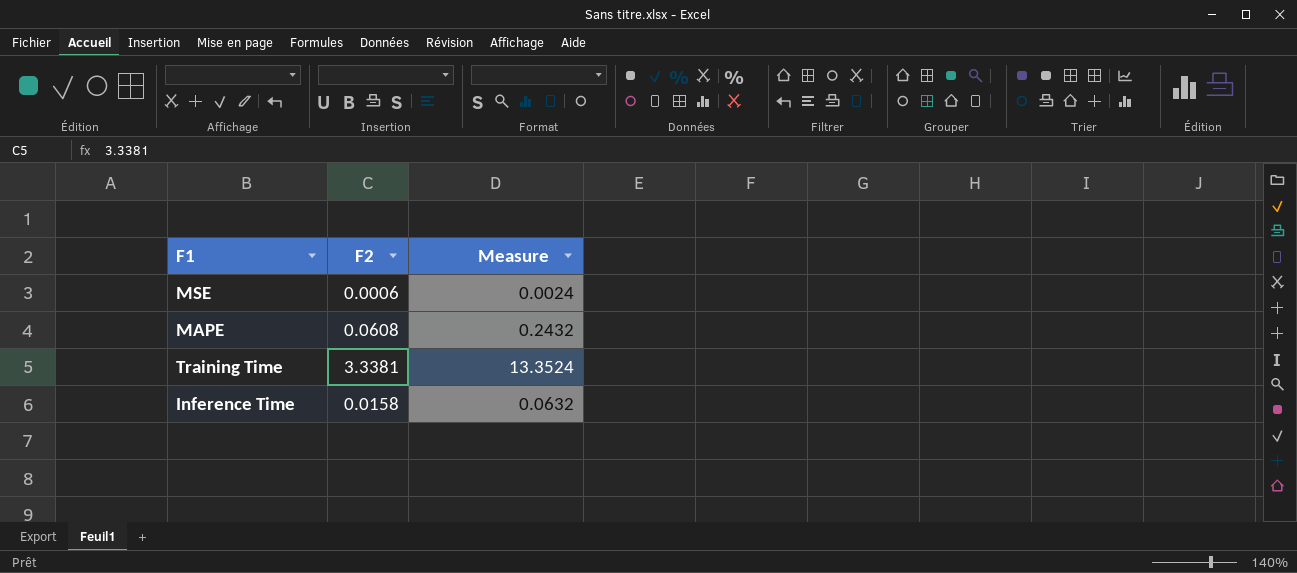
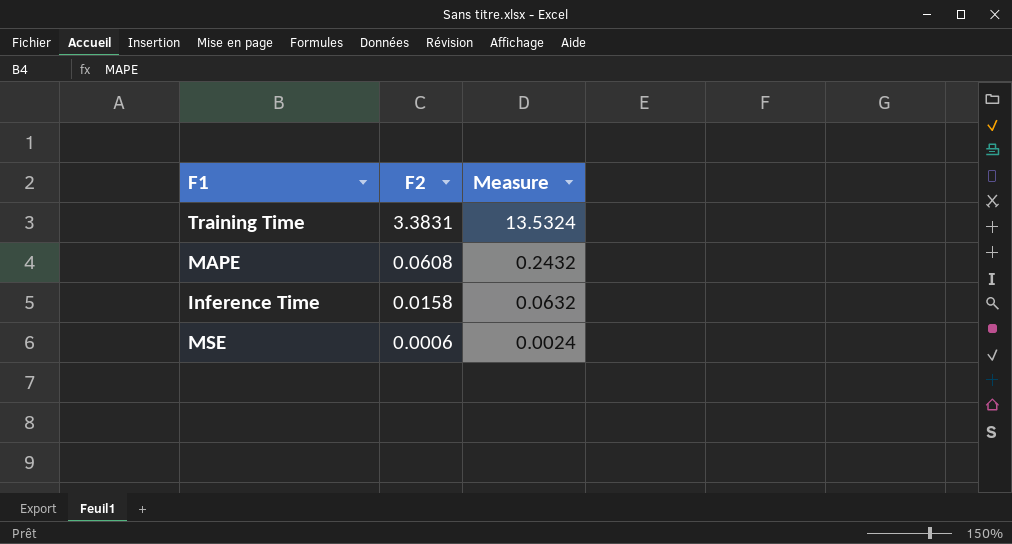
row order: none -> F2 descending
Training Time | F2: 3.3381 -> 3.3831
Training Time | Measure: 13.3524 -> 13.5324

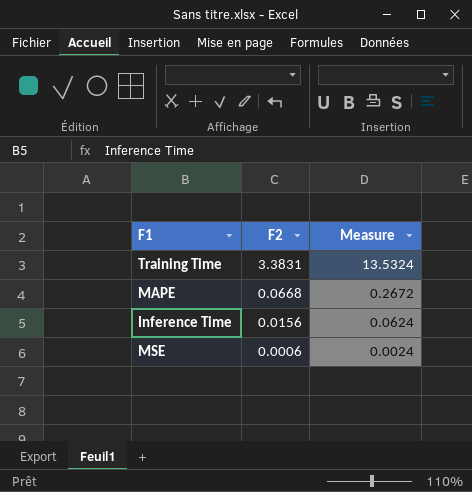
MAPE | F2: 0.0608 -> 0.0668
MAPE | Measure: 0.2432 -> 0.2672
Inference Time | F2: 0.0158 -> 0.0156
Inference Time | Measure: 0.0632 -> 0.0624

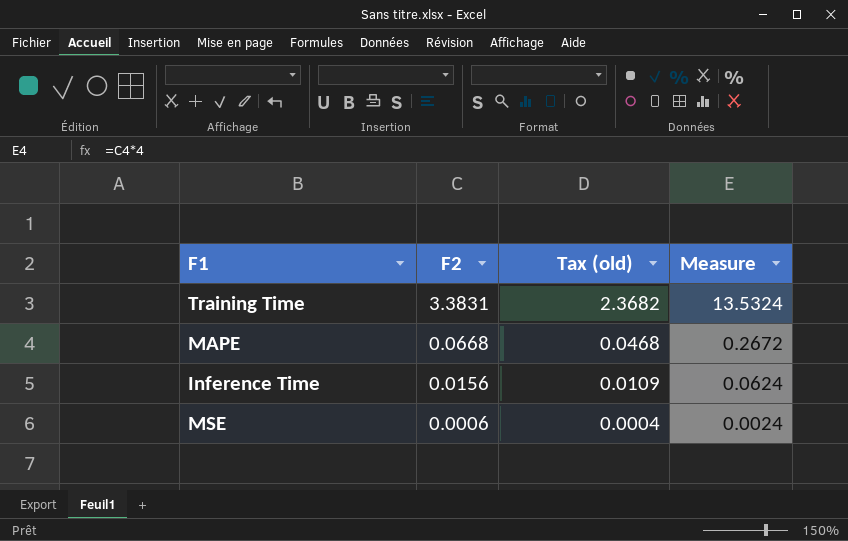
column Tax (old) | formula: none -> [F2] * 0.7

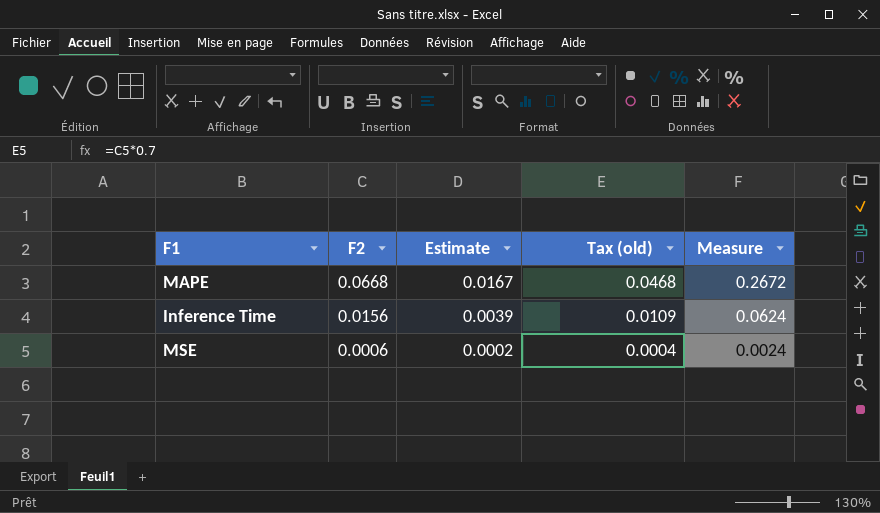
column Estimate | formula: none -> [F2] * 0.25
row Training Time: 3.3831 | 2.3682 | 13.5324 -> none

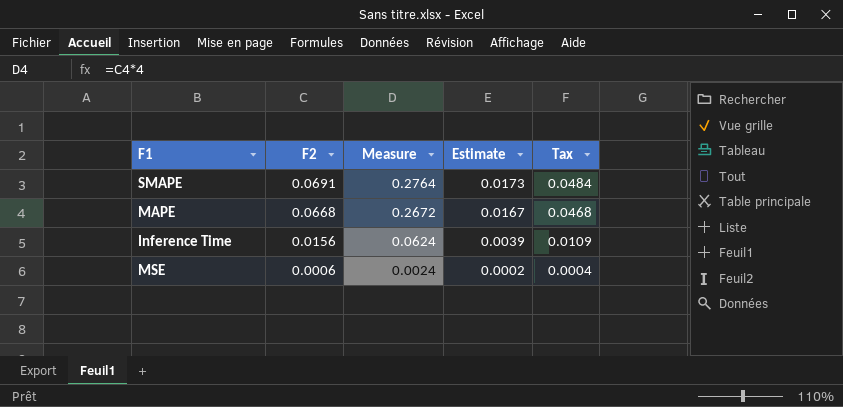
column Measure | position: 5 -> 3
column name: Tax (old) -> Tax
row SMAPE: none -> 0.0691 | 0.2764 | 0.0173 | 0.0484

